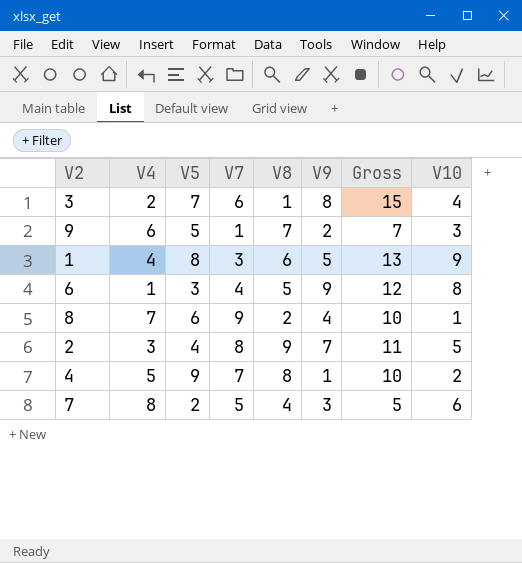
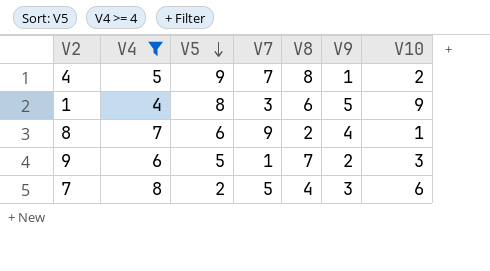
filter: none -> V4 >= 4
row order: none -> V5 descending
column Gross | formula: [V5] + [V9] -> none

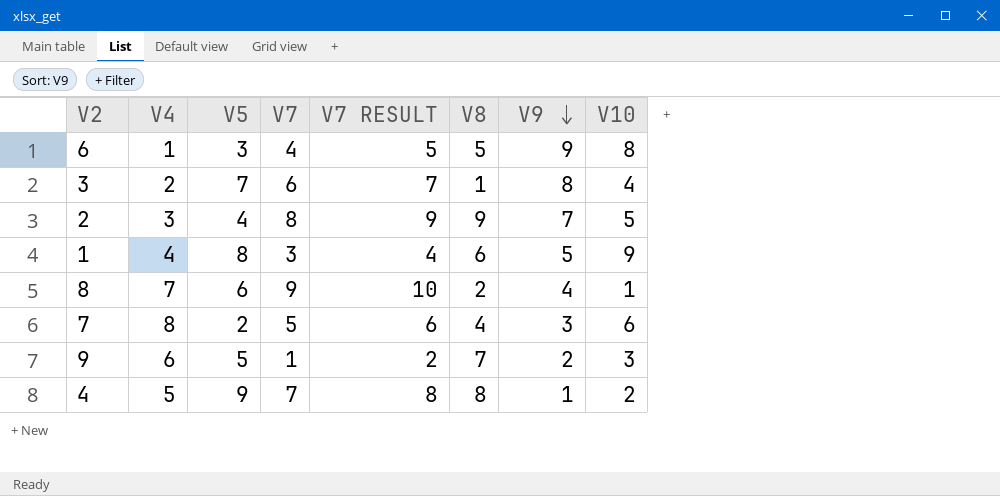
filter: V4 >= 4 -> none
row order: V5 descending -> V9 descending
column V7 RESULT | formula: none -> [V7] + 1

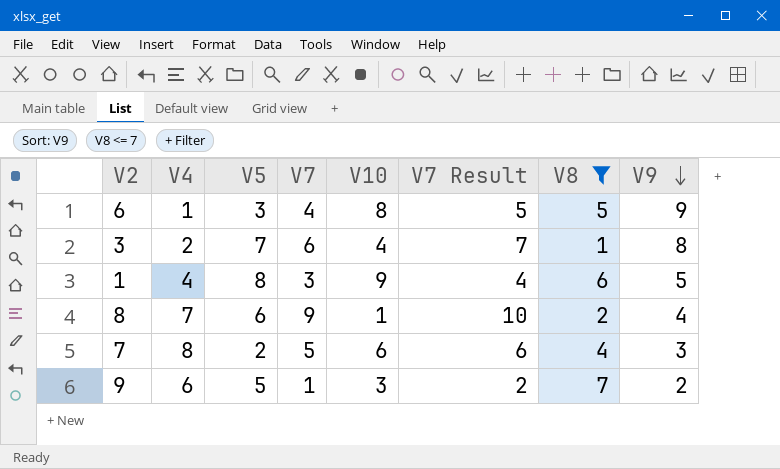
filter: none -> V8 <= 7
column V10 | position: 8 -> 5
column name: V7 RESULT -> V7 Result

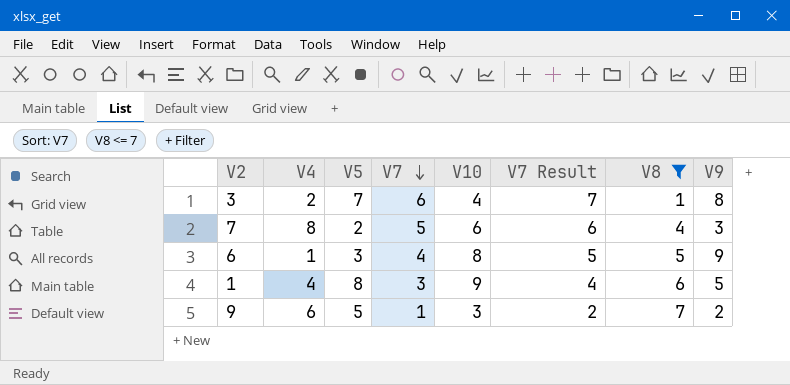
row order: V9 descending -> V7 descending
row 8: 7 | 6 | 9 | 1 | 10 | 2 | 4 -> none

